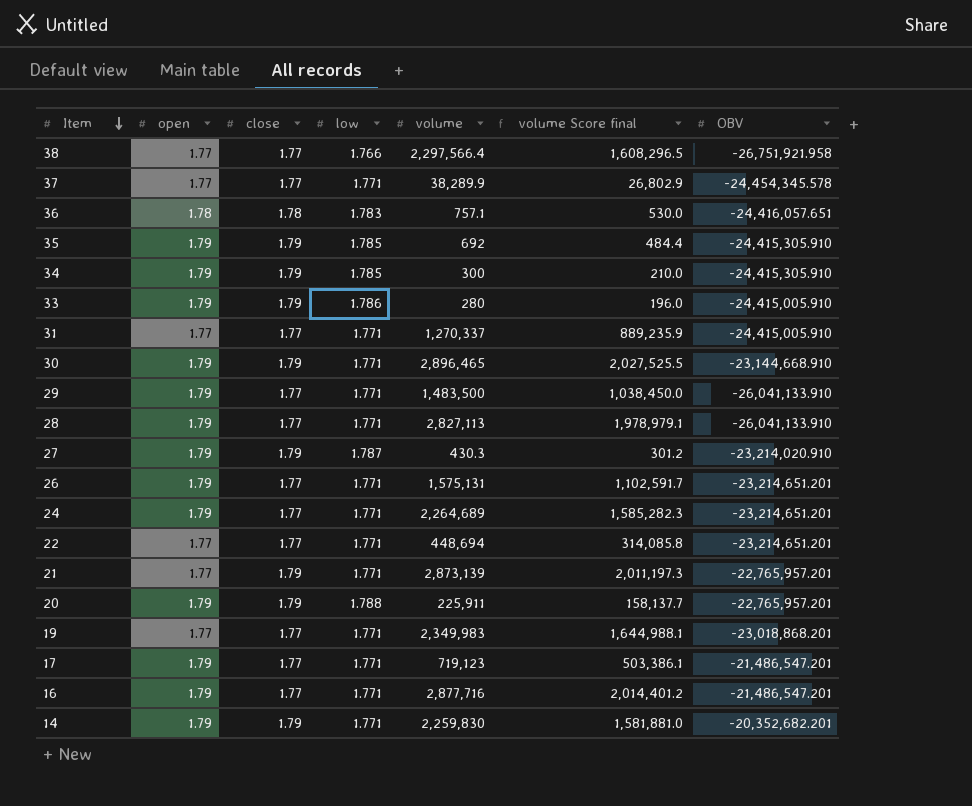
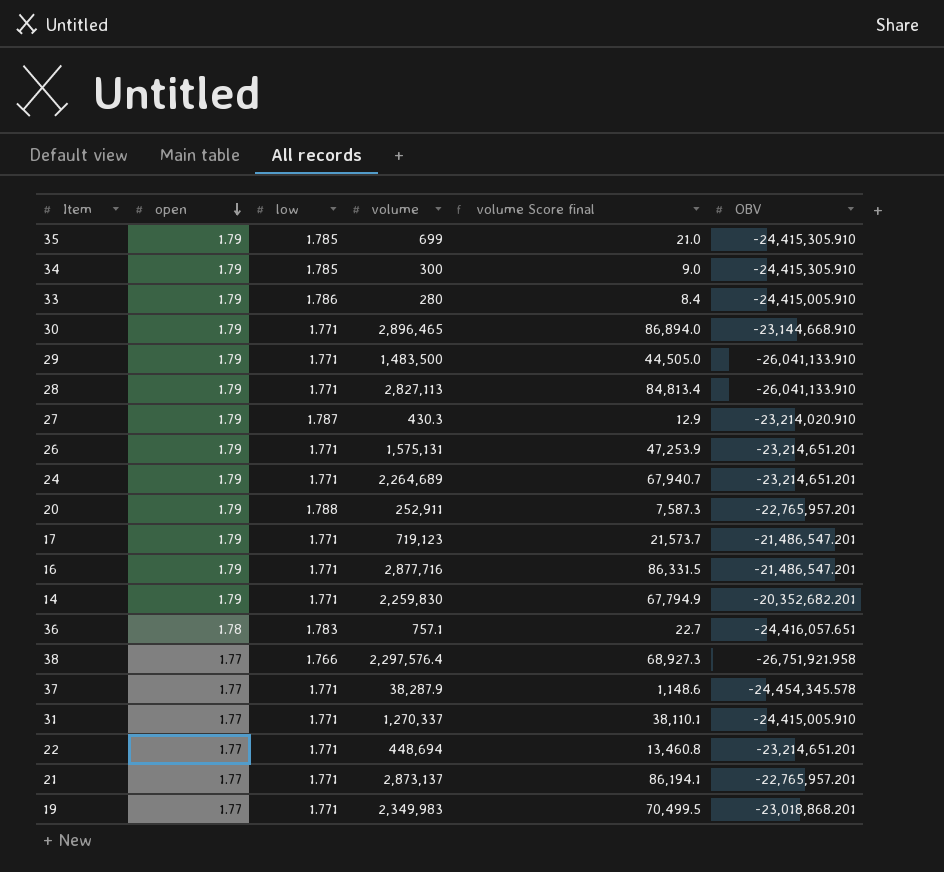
row order: Item descending -> open descending
column close | position: 3 -> none
column volume Score final | formula: [volume] * 0.7 -> [volume] * 0.03
35 | volume: 692 -> 699
20 | volume: 225,911 -> 252,911
38 | volume: 2,297,566.4 -> 2,297,576.4
37 | volume: 38,289.9 -> 38,287.9
21 | volume: 2,873,139 -> 2,873,137

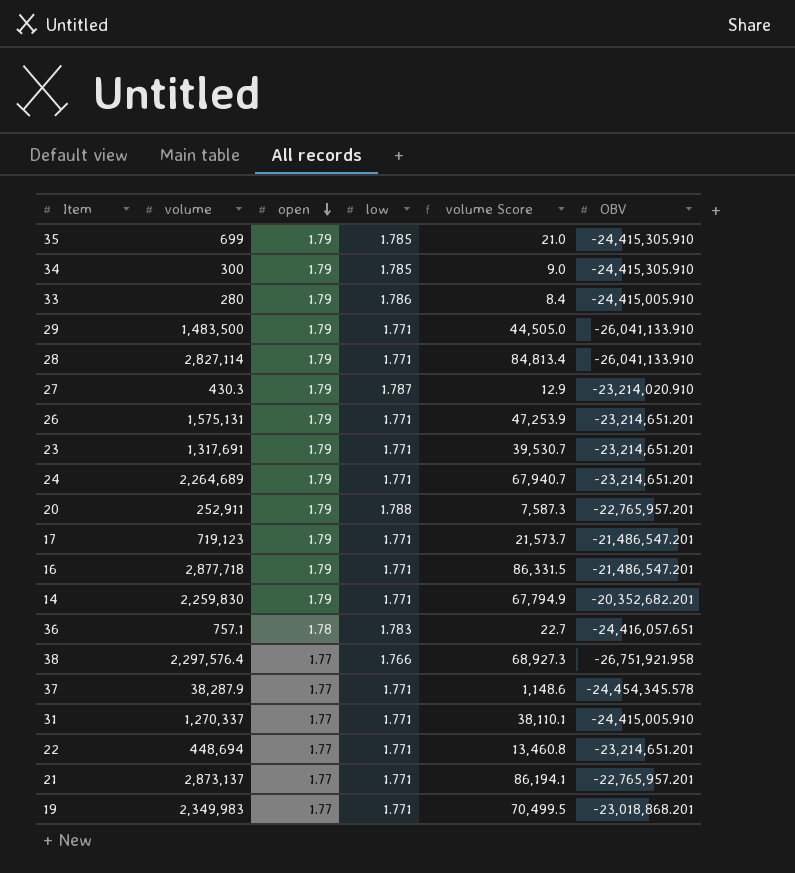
column volume | position: 4 -> 2
column name: volume Score final -> volume Score
row 30: 1.79 | 1.771 | 2,896,465 | 86,894.0 | -23,144,668.910 -> none
28 | volume: 2,827,113 -> 2,827,114
row 23: none -> 1,317,691 | 1.79 | 1.771 | 39,530.7 | -23,214,651.201
16 | volume: 2,877,716 -> 2,877,718

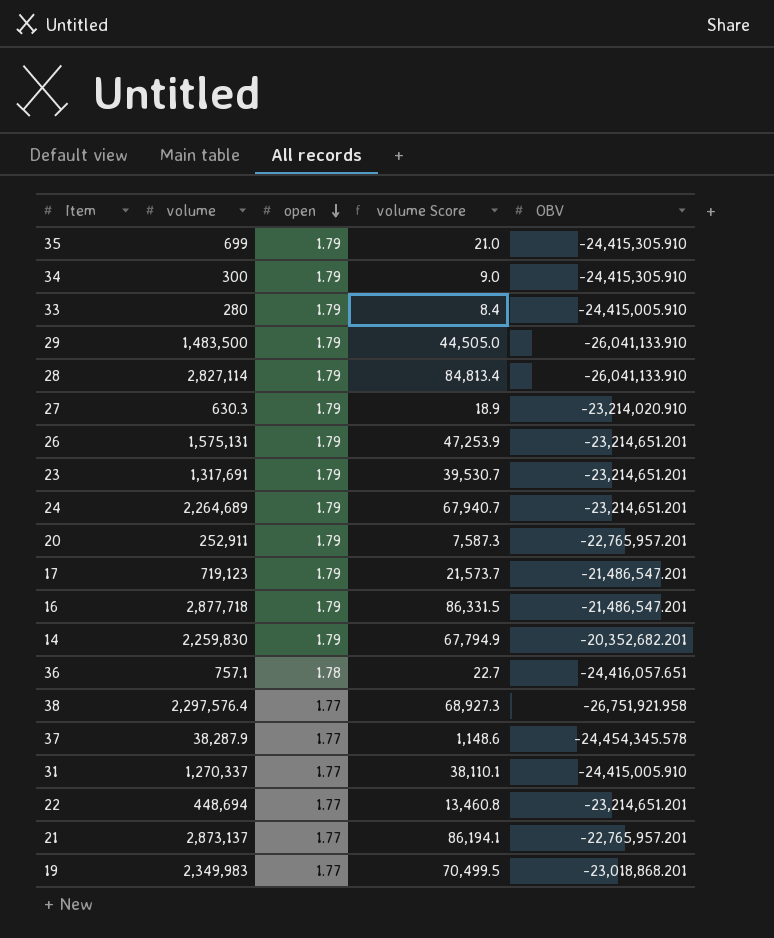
column low | position: 4 -> none
27 | volume: 430.3 -> 630.3
27 | volume Score: 12.9 -> 18.9

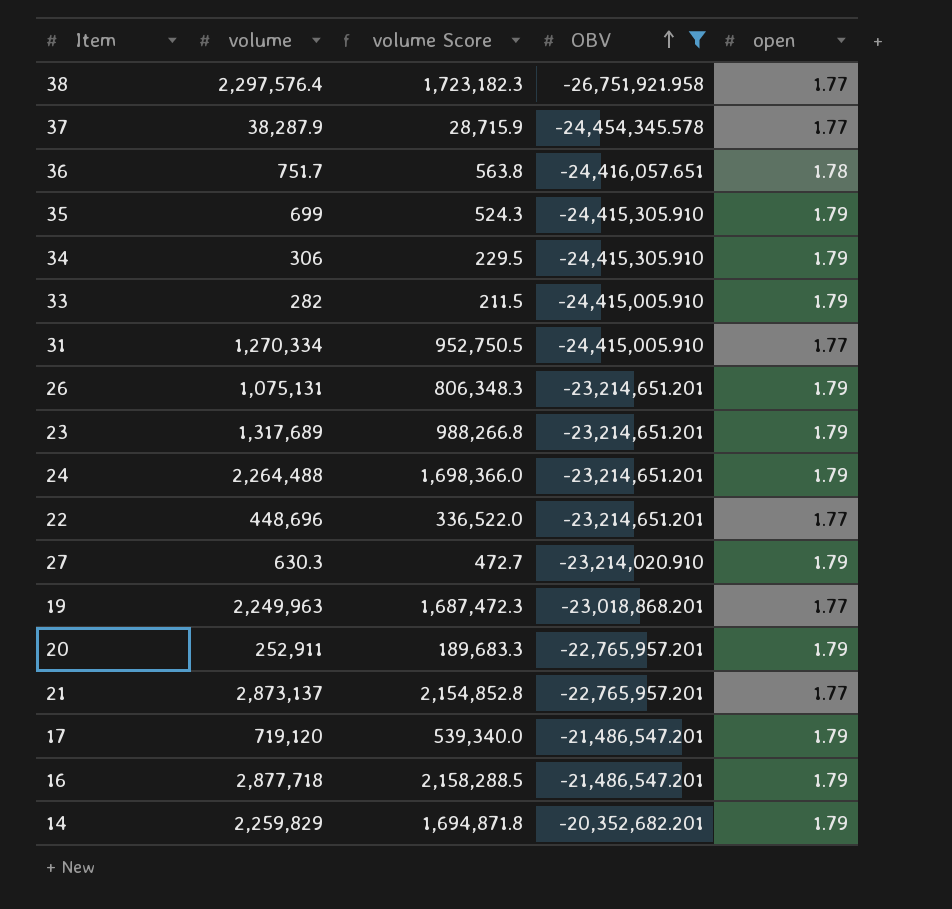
filter: none -> OBV != -26,041,133.910
row order: open descending -> OBV ascending
column volume Score | formula: [volume] * 0.03 -> [volume] * 0.75
column open | position: 3 -> 5
36 | volume: 757.1 -> 751.7
34 | volume: 300 -> 306
33 | volume: 280 -> 282
31 | volume: 1,270,337 -> 1,270,334
26 | volume: 1,575,131 -> 1,075,131
23 | volume: 1,317,691 -> 1,317,689
24 | volume: 2,264,689 -> 2,264,488
22 | volume: 448,694 -> 448,696
19 | volume: 2,349,983 -> 2,249,963
17 | volume: 719,123 -> 719,120
14 | volume: 2,259,830 -> 2,259,829

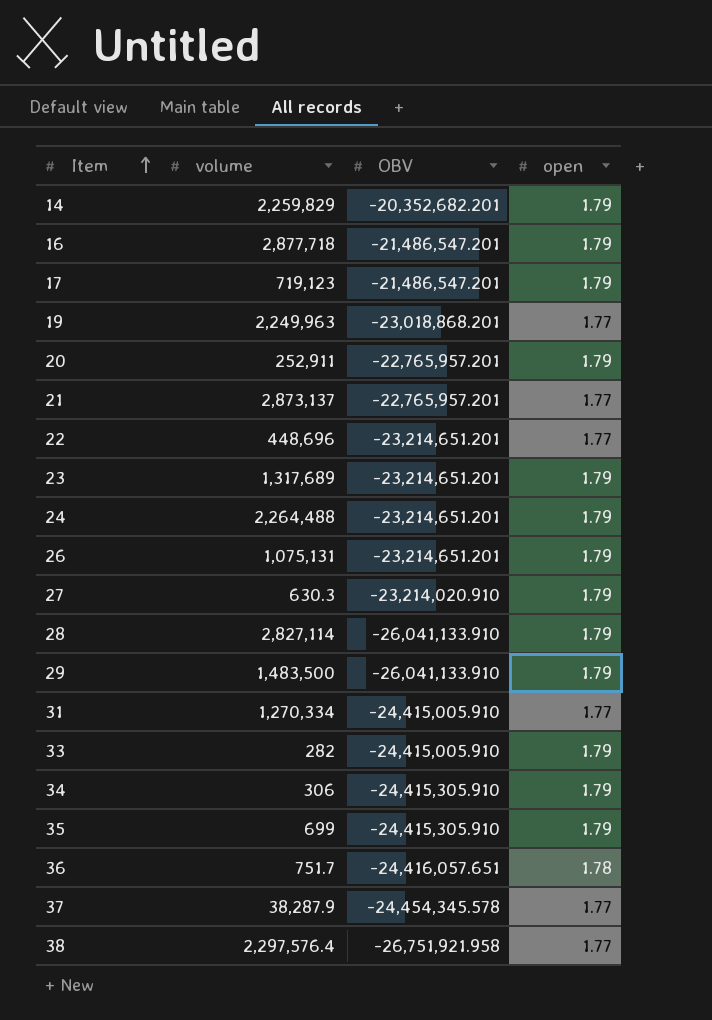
filter: OBV != -26,041,133.910 -> none
row order: OBV ascending -> Item ascending
column volume Score | formula: [volume] * 0.75 -> none
17 | volume: 719,120 -> 719,123

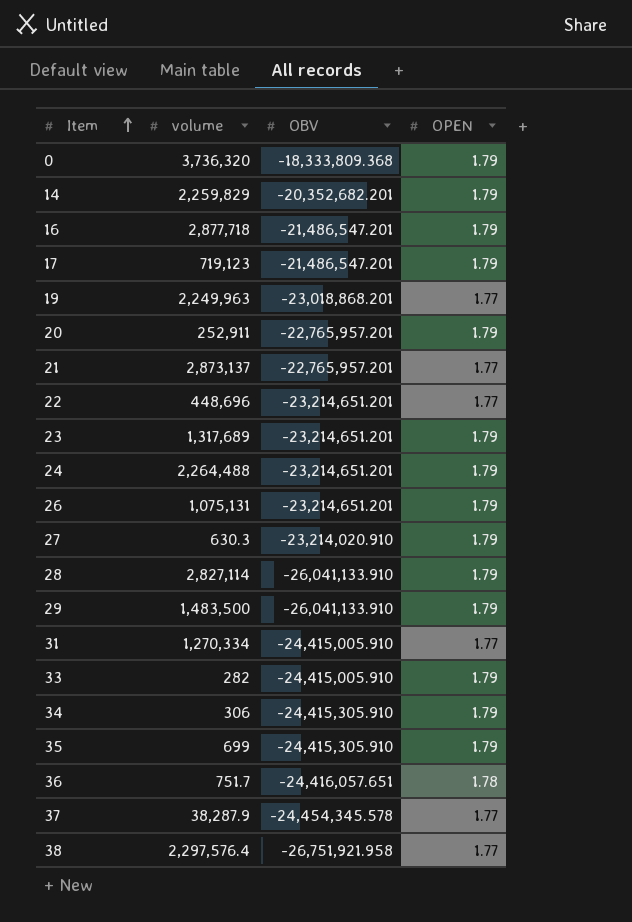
column name: open -> OPEN
row 0: none -> 3,736,320 | -18,333,809.368 | 1.79

